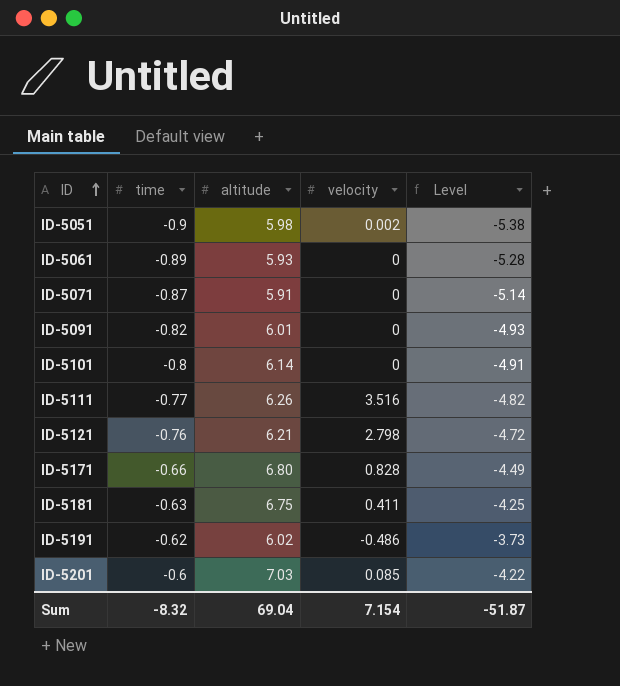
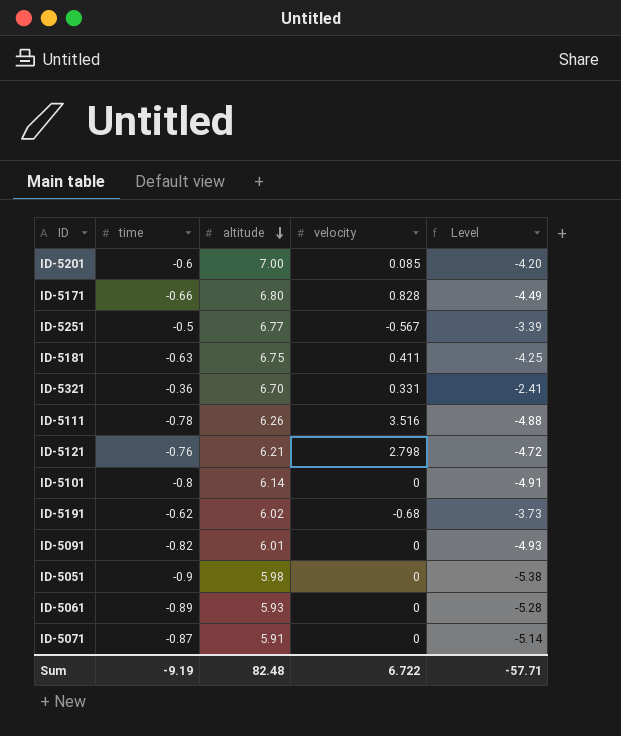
row order: ID ascending -> altitude descending
ID-5201 | altitude: 7.03 -> 7.00
ID-5201 | Level: -4.22 -> -4.20
row ID-5251: none -> -0.5 | 6.77 | -0.567 | -3.39
row ID-5321: none -> -0.36 | 6.70 | 0.331 | -2.41
ID-5111 | time: -0.77 -> -0.78
ID-5111 | Level: -4.82 -> -4.88
ID-5191 | velocity: -0.486 -> -0.68
ID-5051 | velocity: 0.002 -> 0
Sum | time: -8.32 -> -9.19
Sum | altitude: 69.04 -> 82.48
Sum | velocity: 7.154 -> 6.722
Sum | Level: -51.87 -> -57.71

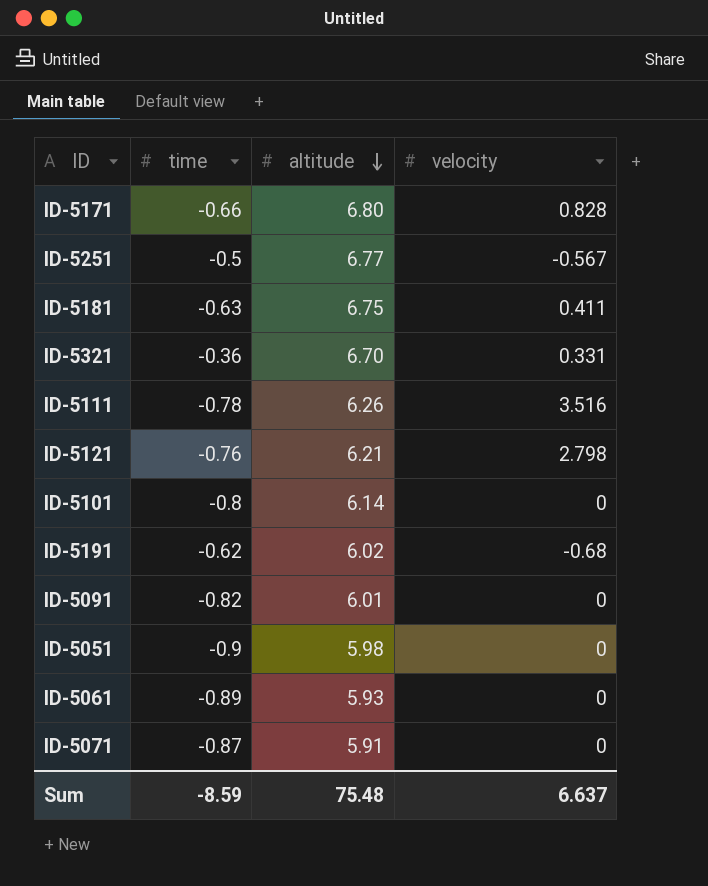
column Level | formula: [time] * [altitude] -> none
row ID-5201: -0.6 | 7.00 | 0.085 | -4.20 -> none
Sum | time: -9.19 -> -8.59
Sum | altitude: 82.48 -> 75.48
Sum | velocity: 6.722 -> 6.637

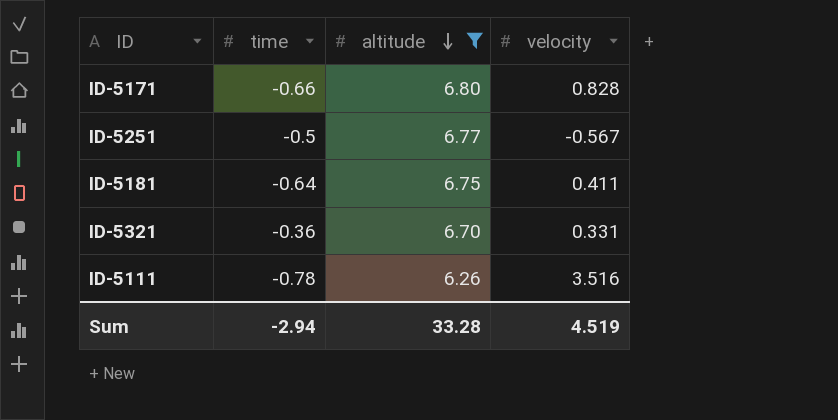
filter: none -> altitude >= 6.26
ID-5181 | time: -0.63 -> -0.64
Sum | time: -8.59 -> -2.94
Sum | altitude: 75.48 -> 33.28
Sum | velocity: 6.637 -> 4.519

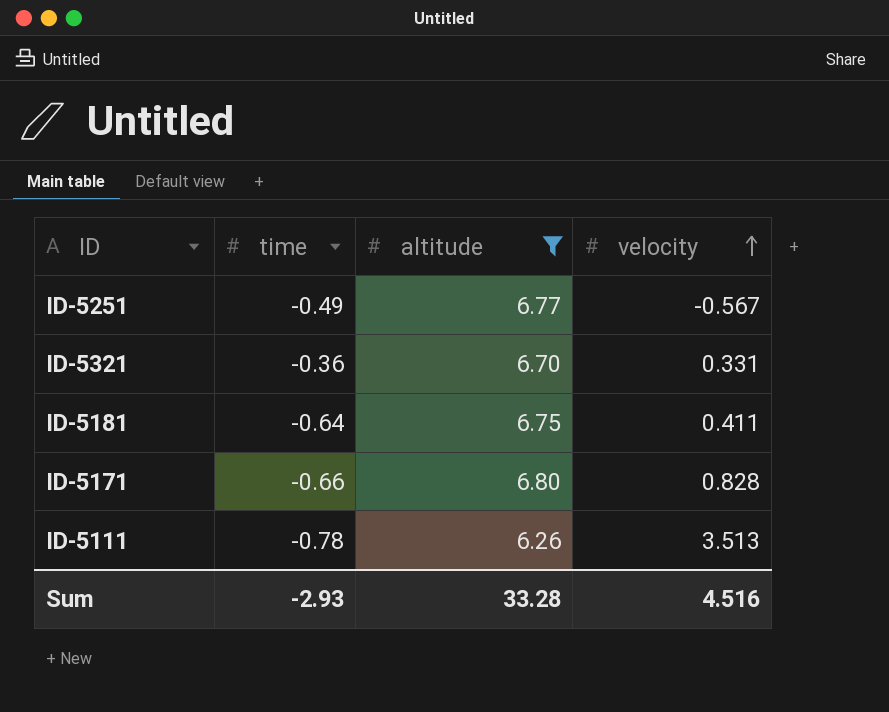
row order: altitude descending -> velocity ascending
ID-5251 | time: -0.5 -> -0.49
ID-5111 | velocity: 3.516 -> 3.513
Sum | time: -2.94 -> -2.93
Sum | velocity: 4.519 -> 4.516

